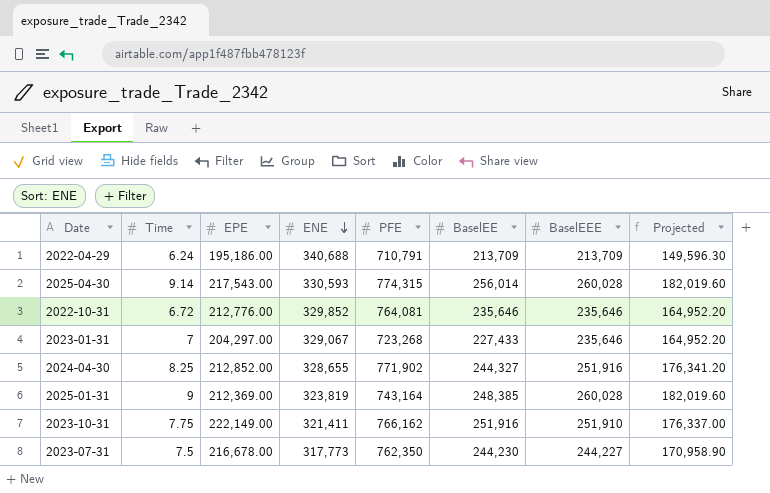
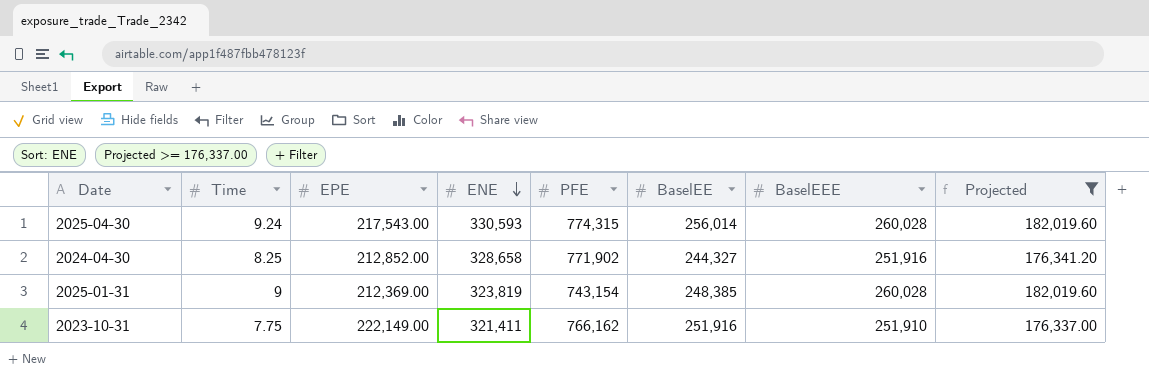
filter: none -> Projected >= 176,337.00
2025-04-30 | Time: 9.14 -> 9.24
2024-04-30 | ENE: 328,655 -> 328,658
2025-01-31 | PFE: 743,164 -> 743,154

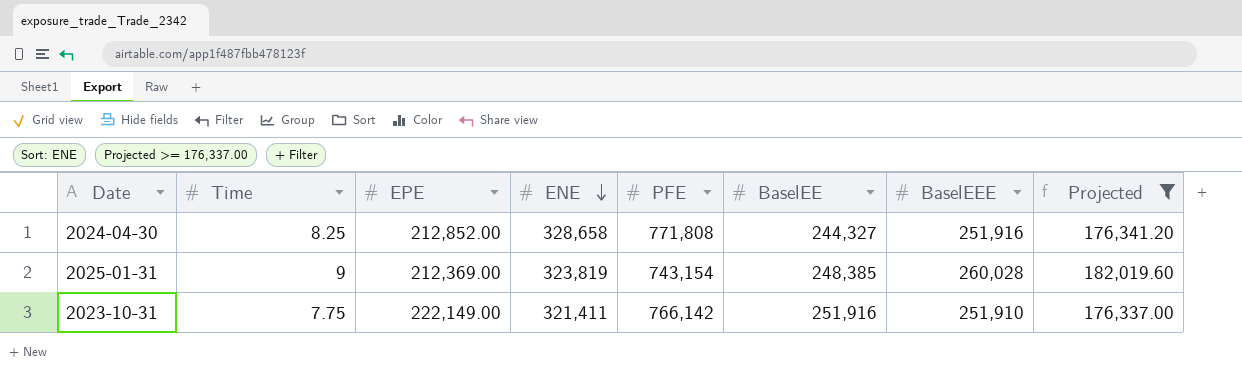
row 2025-04-30: 9.24 | 217,543.00 | 330,593 | 774,315 | 256,014 | 260,028 | 182,019.60 -> none
2024-04-30 | PFE: 771,902 -> 771,808
2023-10-31 | PFE: 766,162 -> 766,142

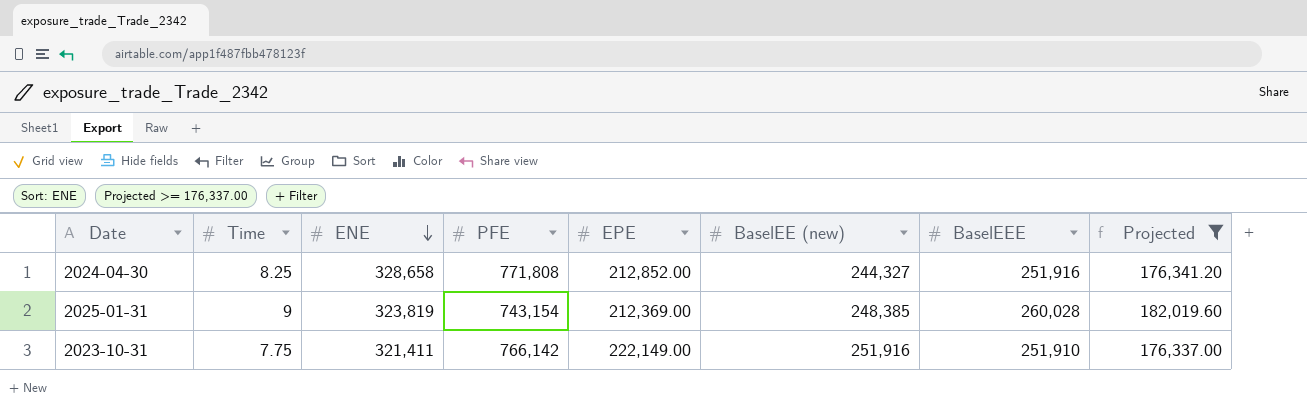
column EPE | position: 3 -> 5
column name: BaselEE -> BaselEE (new)

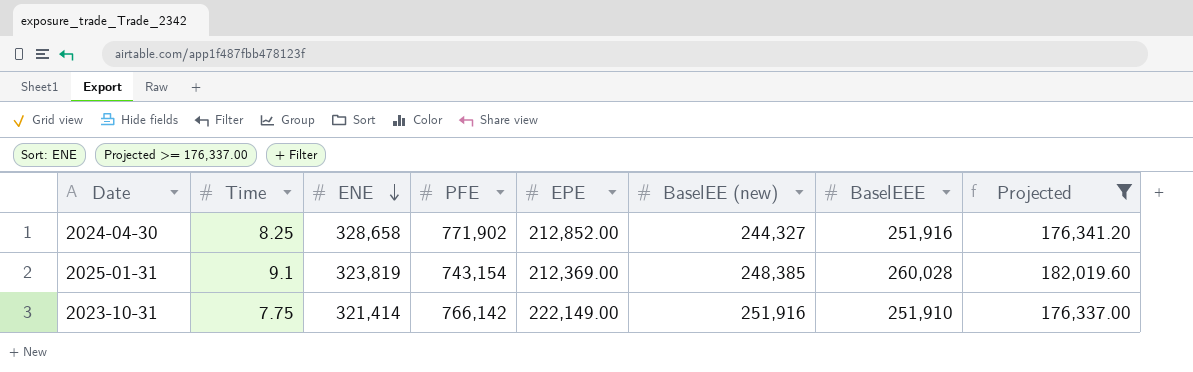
2024-04-30 | PFE: 771,808 -> 771,902
2025-01-31 | Time: 9 -> 9.1
2023-10-31 | ENE: 321,411 -> 321,414

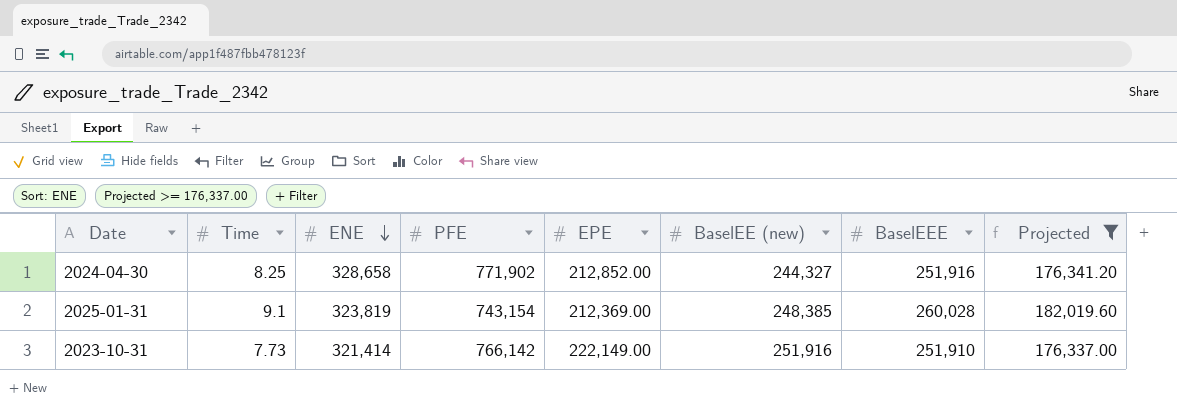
2023-10-31 | Time: 7.75 -> 7.73

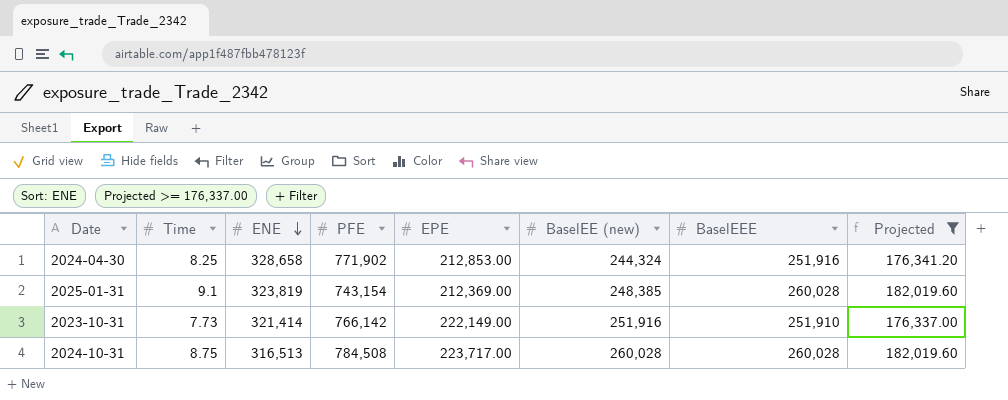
2024-04-30 | EPE: 212,852.00 -> 212,853.00
2024-04-30 | BaselEE (new): 244,327 -> 244,324
row 2024-10-31: none -> 8.75 | 316,513 | 784,508 | 223,717.00 | 260,028 | 260,028 | 182,019.60

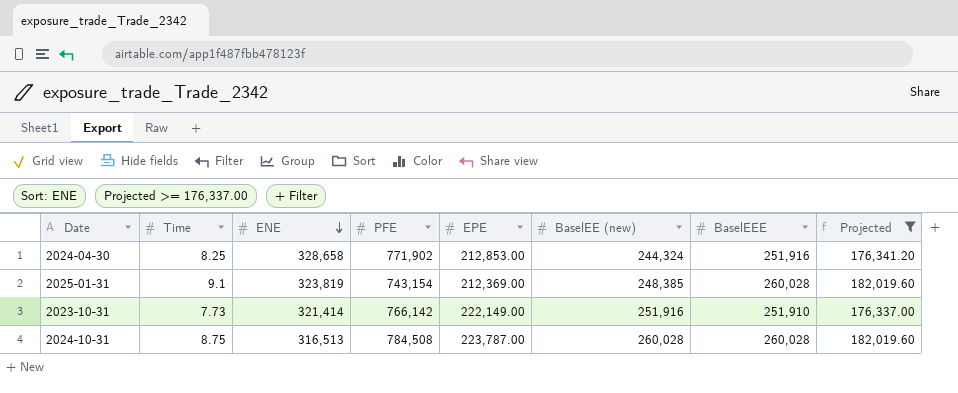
2024-10-31 | EPE: 223,717.00 -> 223,787.00

